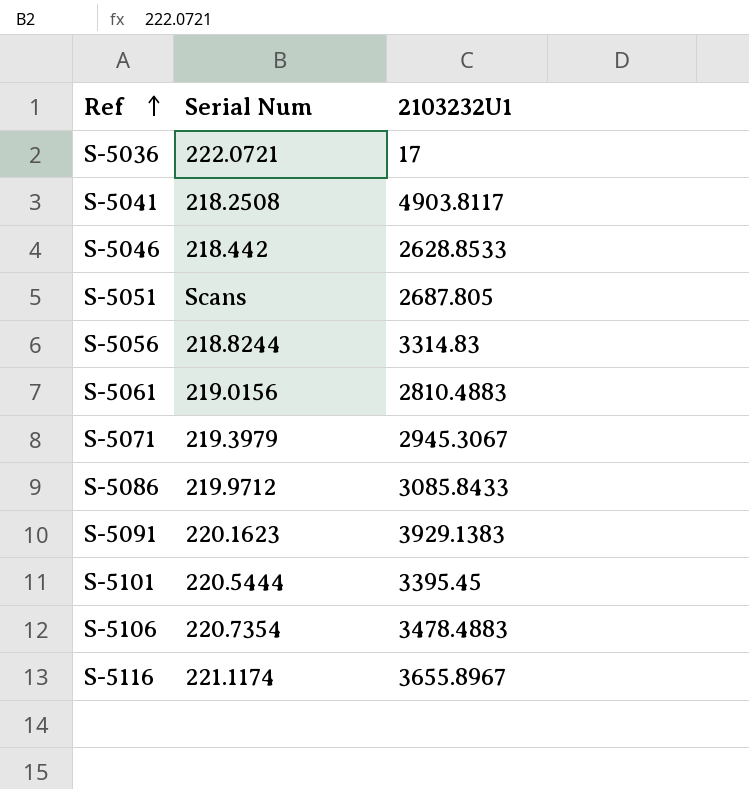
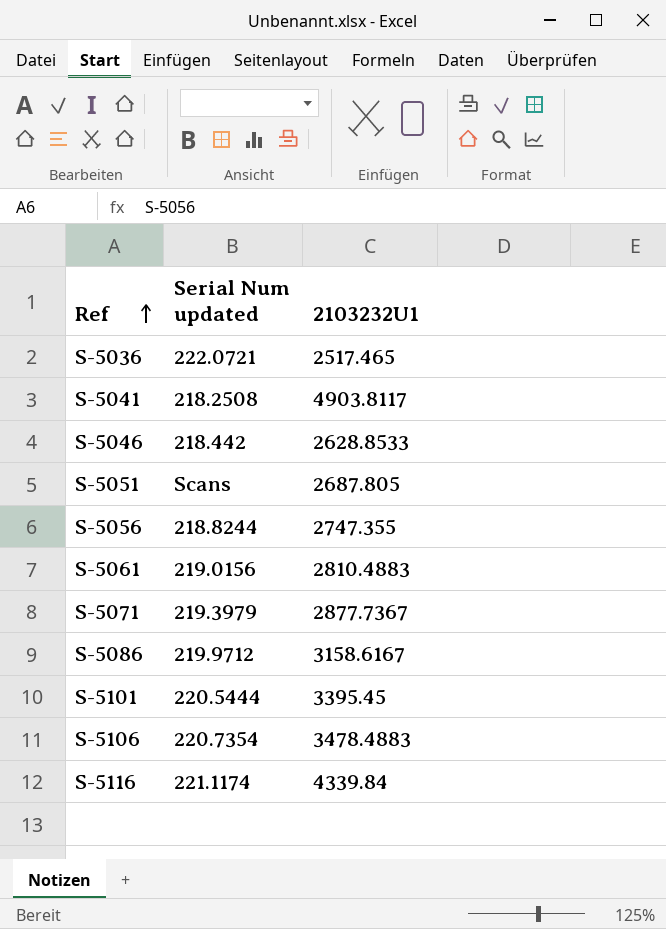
column name: Serial Num -> Serial Num updated
row S-5091: 220.1623 | 3929.1383 -> none
S-5036 | 2103232U1: 17 -> 2517.465
S-5056 | 2103232U1: 3314.83 -> 2747.355
S-5071 | 2103232U1: 2945.3067 -> 2877.7367
S-5086 | 2103232U1: 3085.8433 -> 3158.6167
S-5116 | 2103232U1: 3655.8967 -> 4339.84

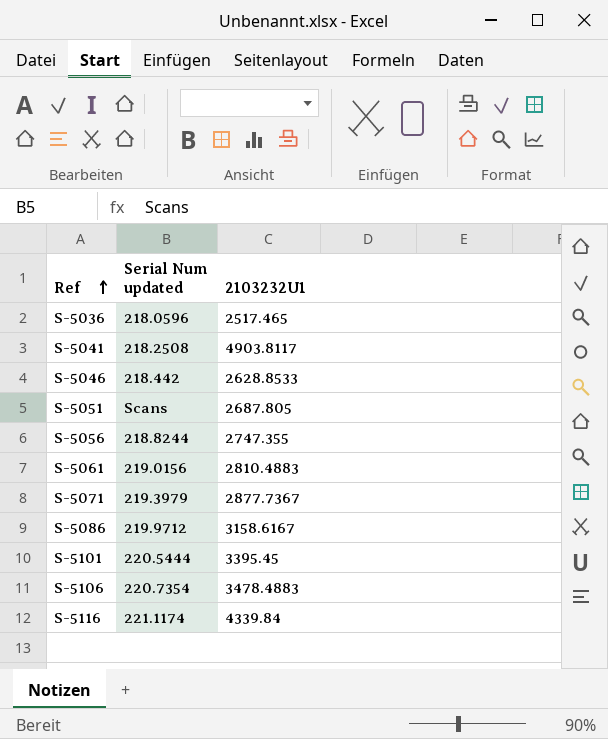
S-5036 | Serial Num updated: 222.0721 -> 218.0596

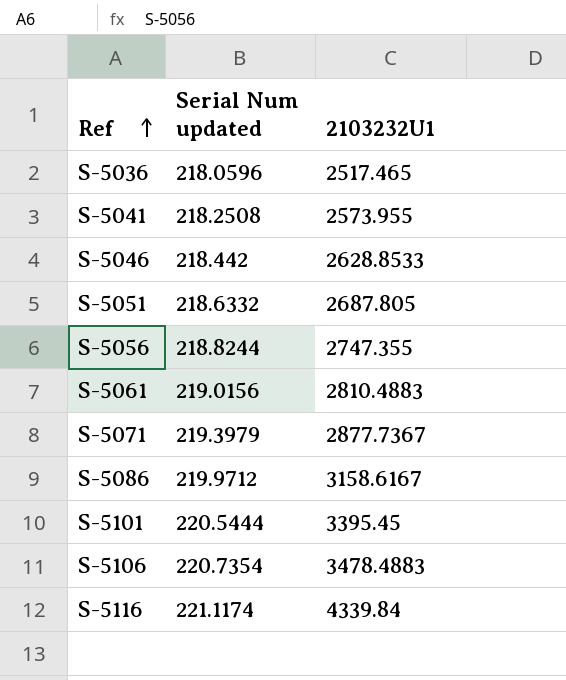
S-5041 | 2103232U1: 4903.8117 -> 2573.955
S-5051 | Serial Num updated: Scans -> 218.6332

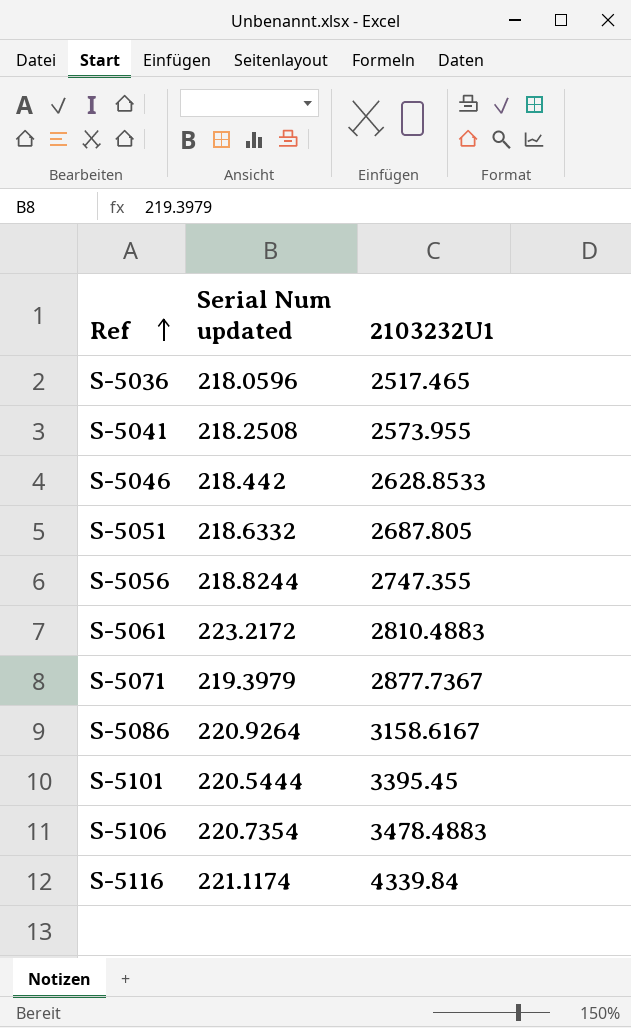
S-5061 | Serial Num updated: 219.0156 -> 223.2172
S-5086 | Serial Num updated: 219.9712 -> 220.9264

